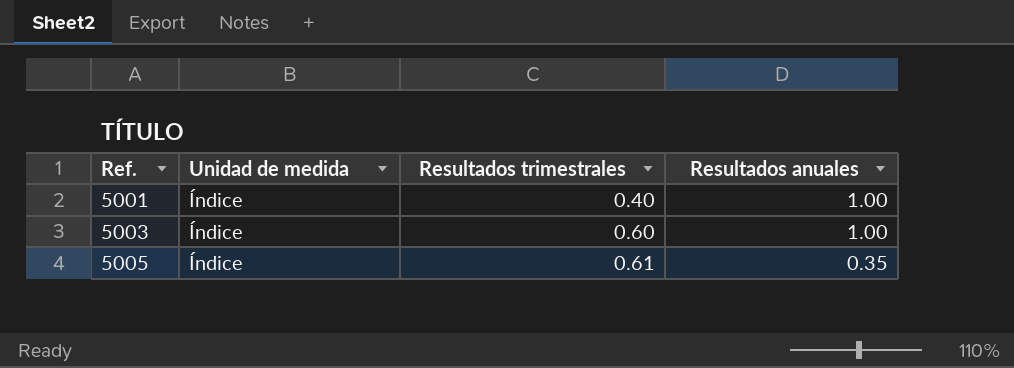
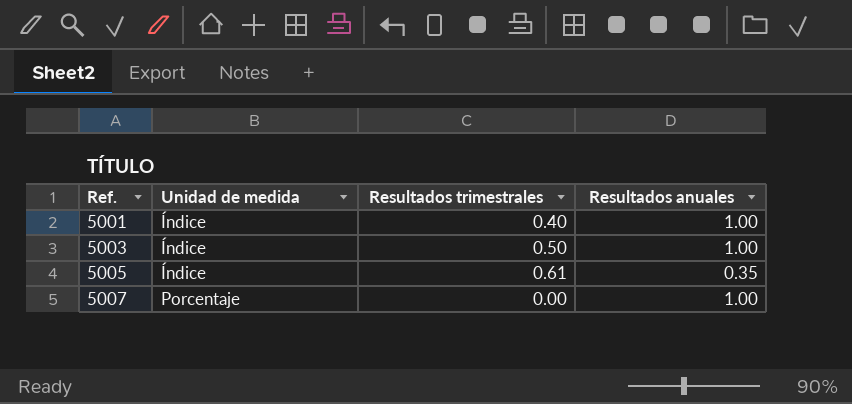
5003 | Resultados trimestrales: 0.60 -> 0.50
row 5007: none -> Porcentaje | 0.00 | 1.00

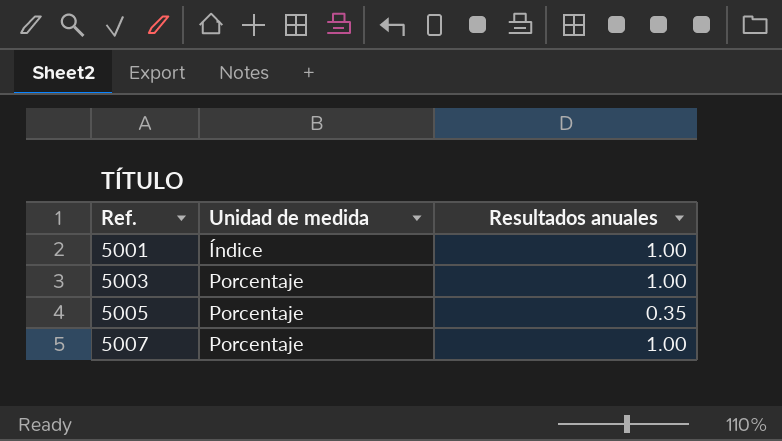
column Resultados trimestrales | position: 3 -> none
5003 | Unidad de medida: Índice -> Porcentaje
5005 | Unidad de medida: Índice -> Porcentaje

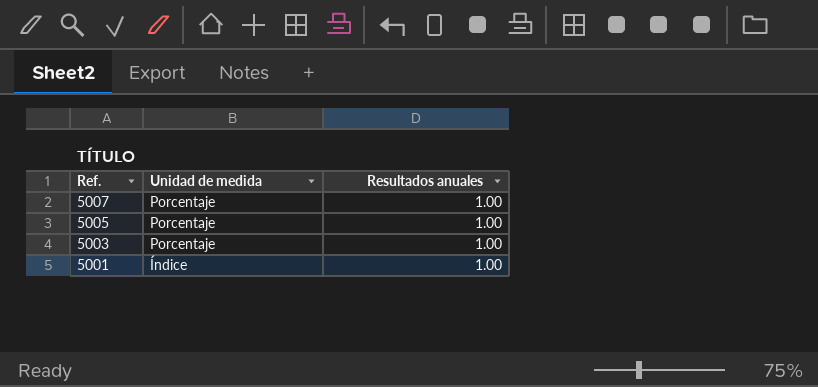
row order: Ref. ascending -> Ref. descending
5005 | Resultados anuales: 0.35 -> 1.00

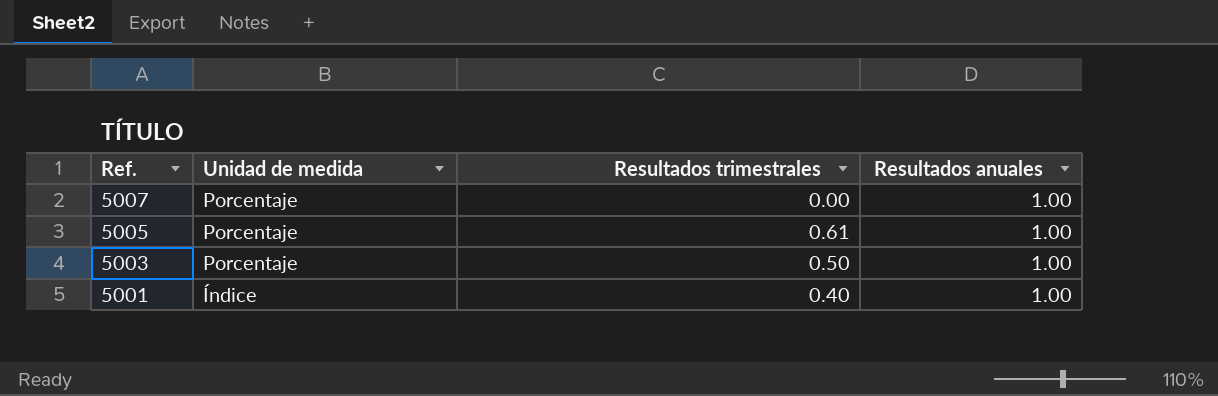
column Resultados trimestrales | position: none -> 3

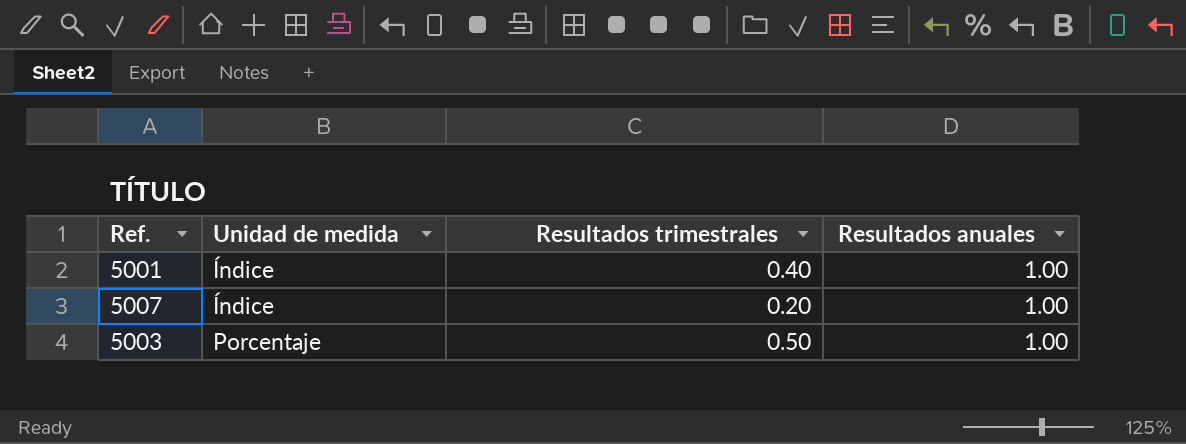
row order: Ref. descending -> Unidad de medida ascending
row 5005: Porcentaje | 0.61 | 1.00 -> none
5007 | Unidad de medida: Porcentaje -> Índice
5007 | Resultados trimestrales: 0.00 -> 0.20

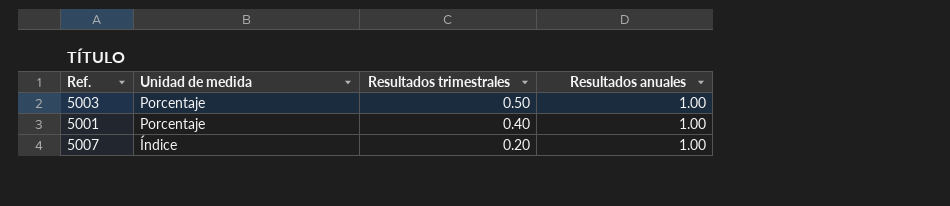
row order: Unidad de medida ascending -> Unidad de medida descending
5001 | Unidad de medida: Índice -> Porcentaje

